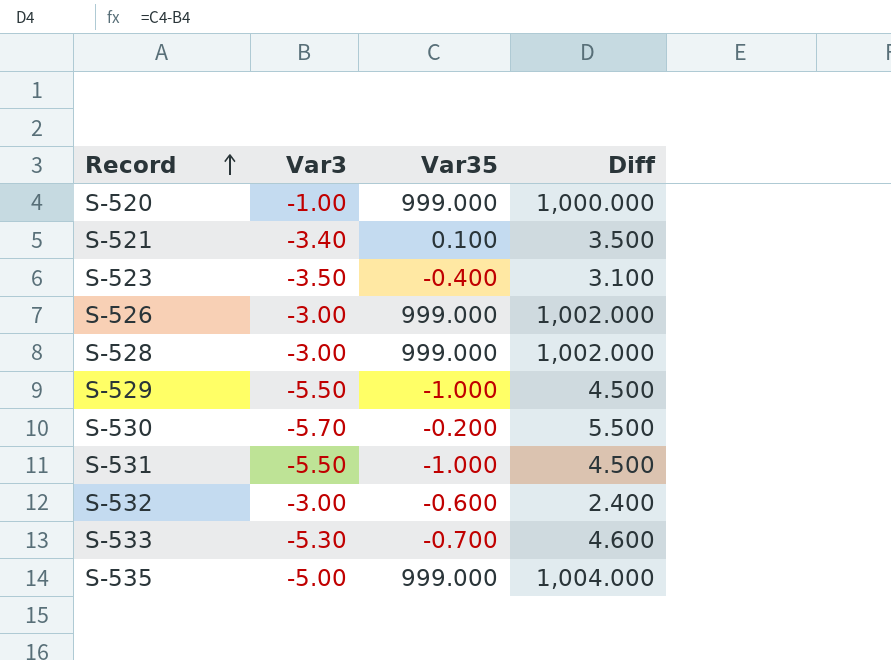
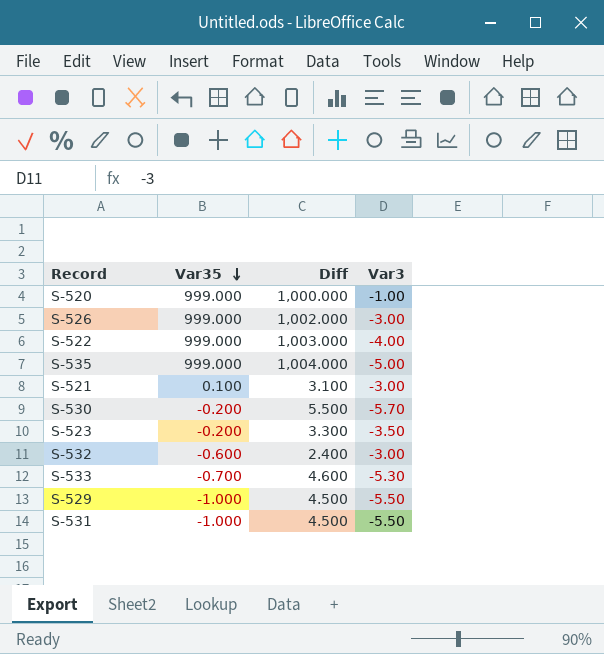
row order: Record ascending -> Var35 descending
column Var3 | position: 2 -> 4
row S-528: -3.00 | 999.000 | 1,002.000 -> none
row S-522: none -> 999.000 | 1,003.000 | -4.00
S-521 | Diff: 3.500 -> 3.100
S-521 | Var3: -3.40 -> -3.00
S-523 | Var35: -0.400 -> -0.200
S-523 | Diff: 3.100 -> 3.300

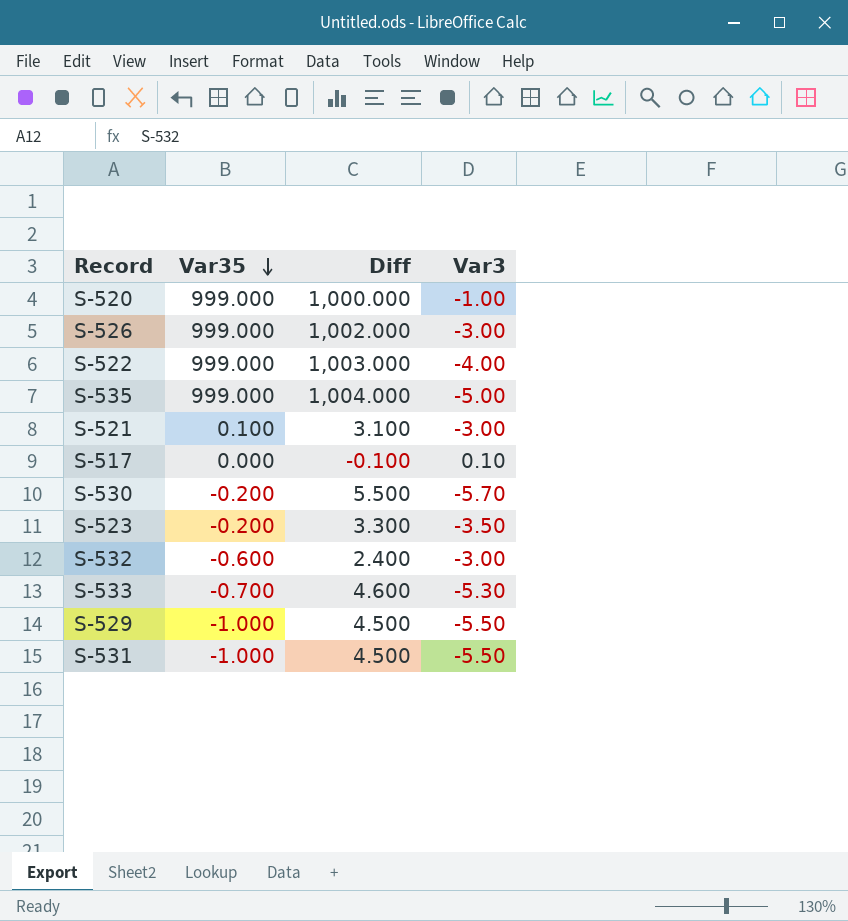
row S-517: none -> 0.000 | -0.100 | 0.10

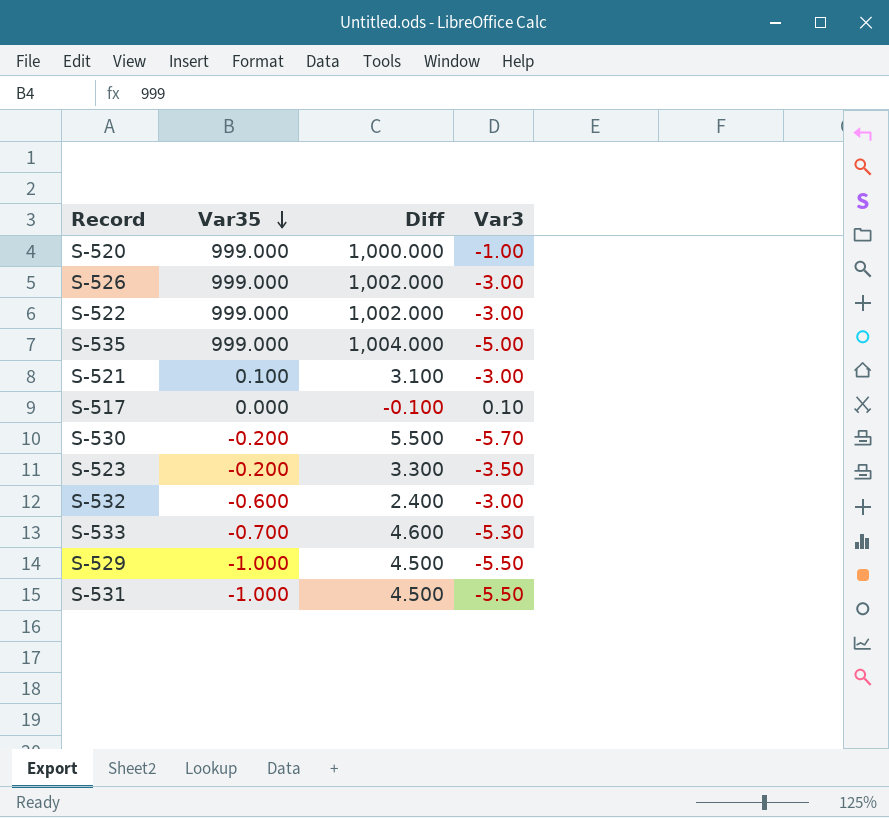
S-522 | Diff: 1,003.000 -> 1,002.000
S-522 | Var3: -4.00 -> -3.00

